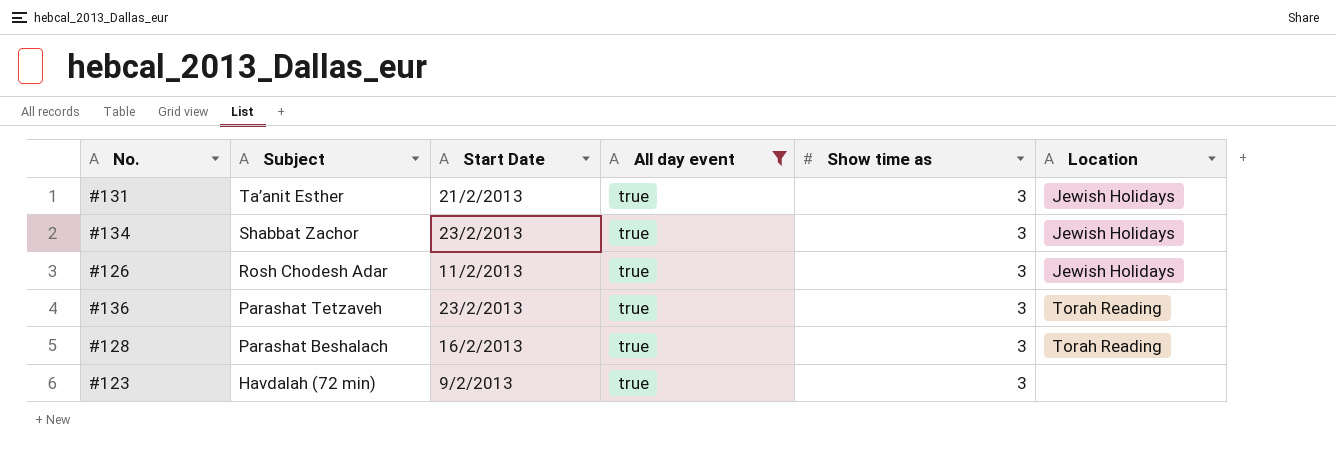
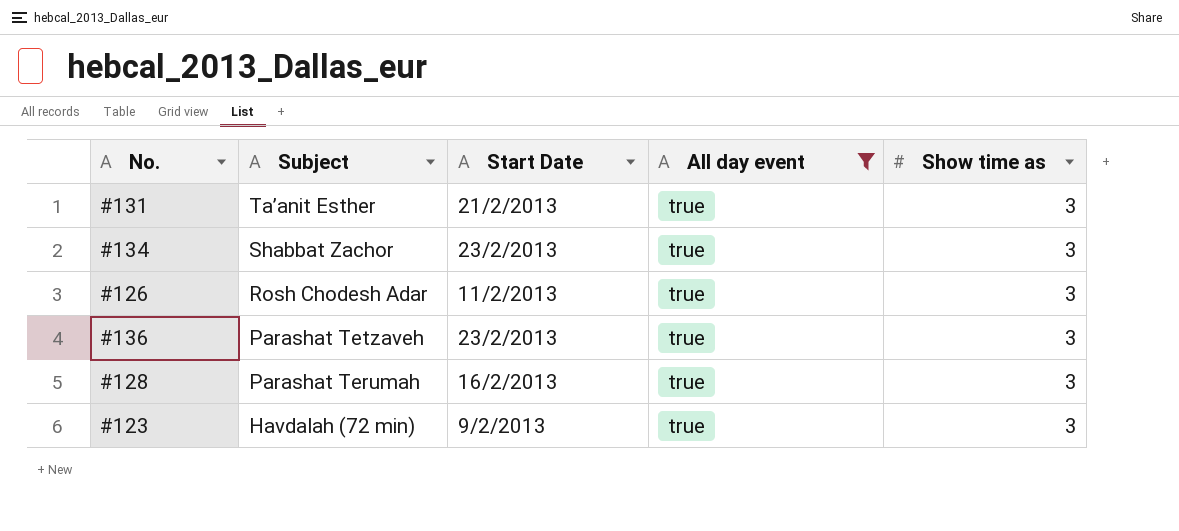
column Location | position: 6 -> none
#128 | Subject: Parashat Beshalach -> Parashat Terumah

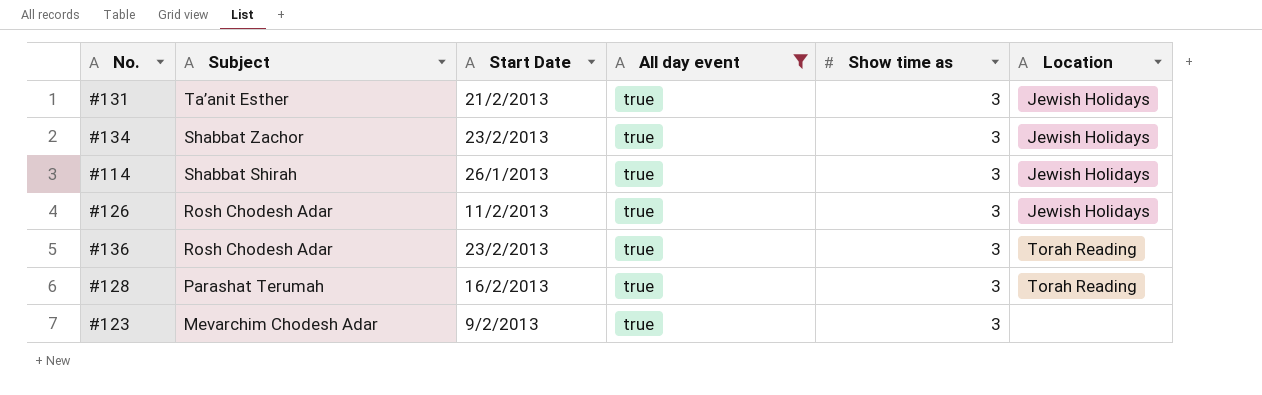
column Location | position: none -> 6
row #114: none -> Shabbat Shirah | 26/1/2013 | true | 3 | Jewish Holidays
#136 | Subject: Parashat Tetzaveh -> Rosh Chodesh Adar
#123 | Subject: Havdalah (72 min) -> Mevarchim Chodesh Adar

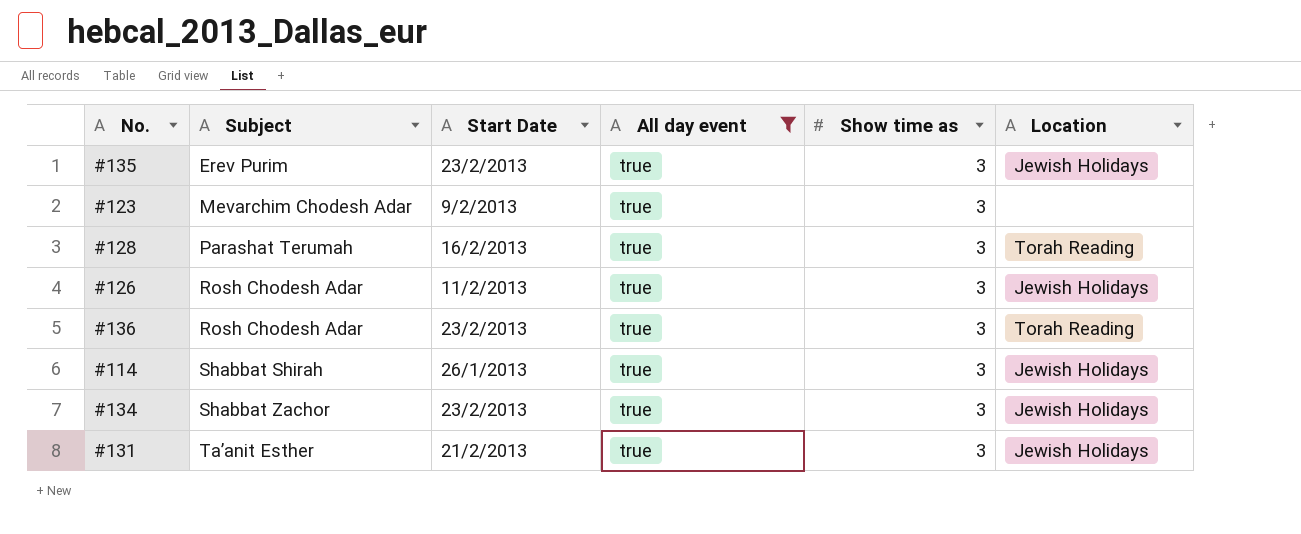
row order: Subject descending -> Subject ascending
row #135: none -> Erev Purim | 23/2/2013 | true | 3 | Jewish Holidays

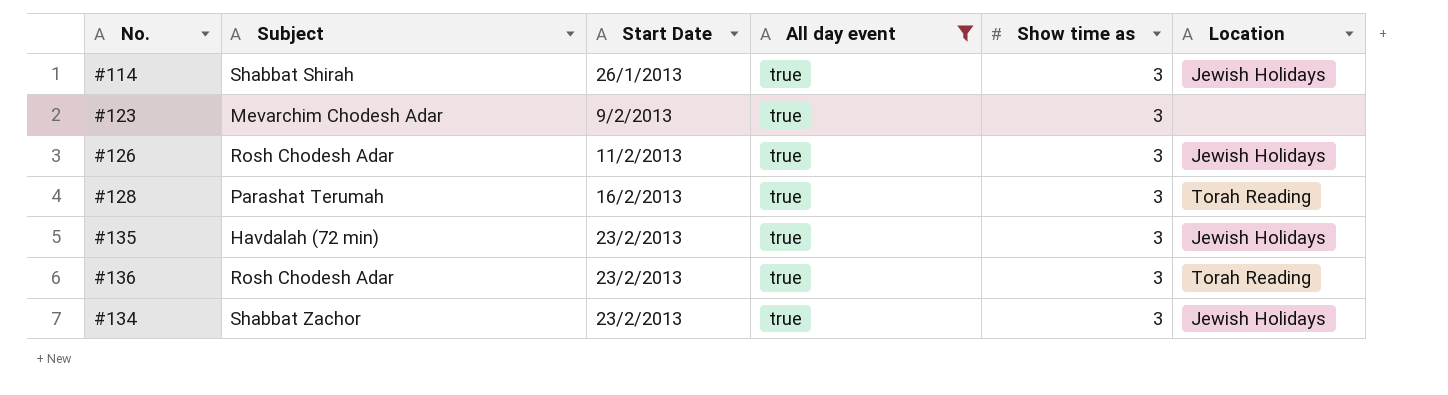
row order: Subject ascending -> Start Date ascending
row #131: Ta’anit Esther | 21/2/2013 | true | 3 | Jewish Holidays -> none
#135 | Subject: Erev Purim -> Havdalah (72 min)

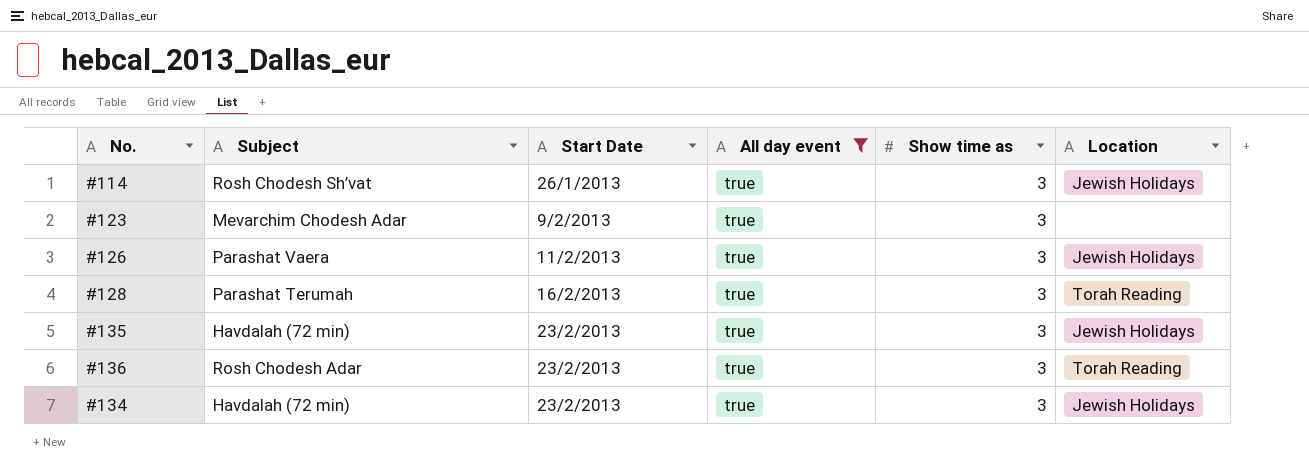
#114 | Subject: Shabbat Shirah -> Rosh Chodesh Sh’vat
#126 | Subject: Rosh Chodesh Adar -> Parashat Vaera
#134 | Subject: Shabbat Zachor -> Havdalah (72 min)

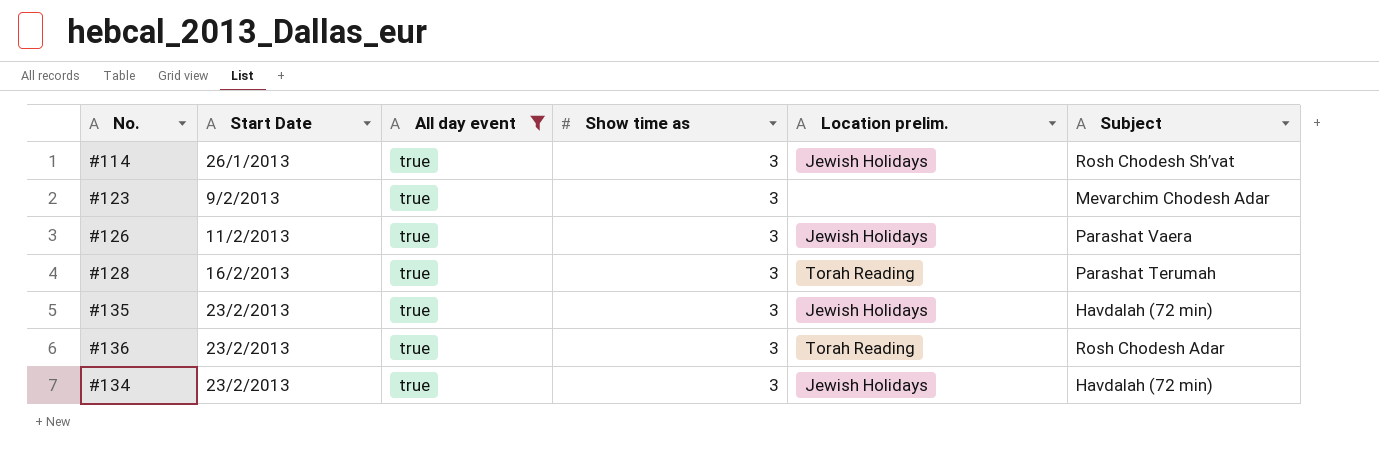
column name: Location -> Location prelim.
column Subject | position: 2 -> 6

